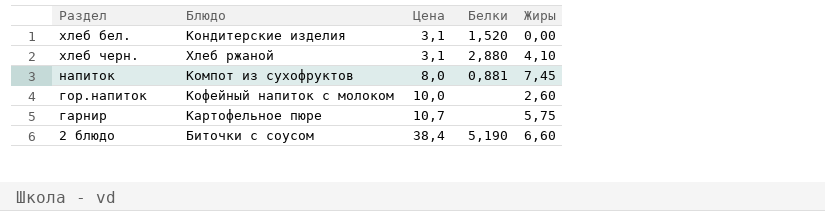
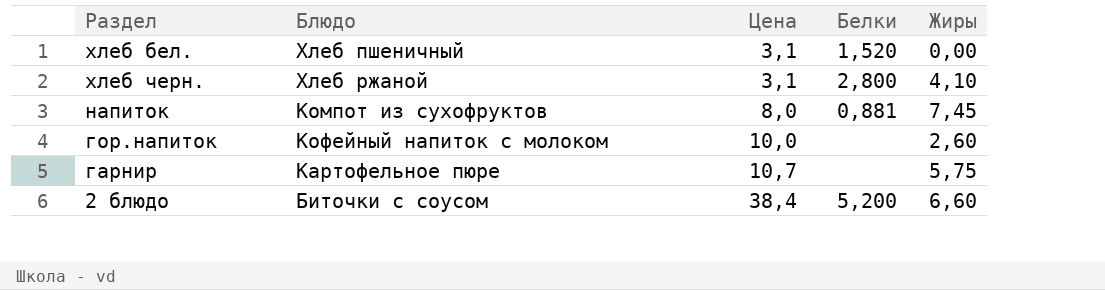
хлеб бел. | Блюдо: Кондитерские изделия -> Хлеб пшеничный
хлеб черн. | Белки: 2,880 -> 2,800
2 блюдо | Белки: 5,190 -> 5,200

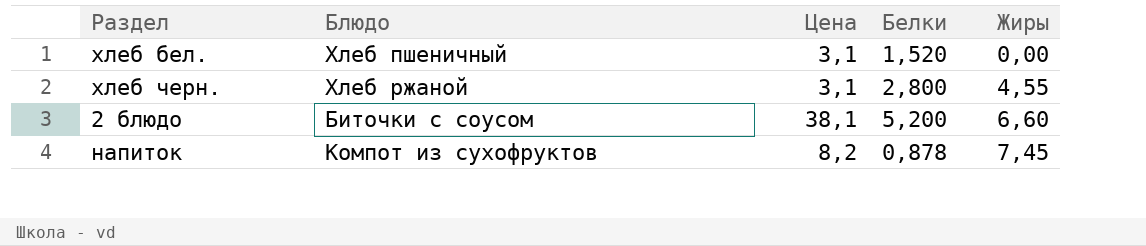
row order: Цена ascending -> Жиры ascending
row гор.напиток: Кофейный напиток с молоком | 10,0 | none | 2,60 -> none
row гарнир: Картофельное пюре | 10,7 | none | 5,75 -> none
хлеб черн. | Жиры: 4,10 -> 4,55
2 блюдо | Цена: 38,4 -> 38,1
напиток | Цена: 8,0 -> 8,2
напиток | Белки: 0,881 -> 0,878

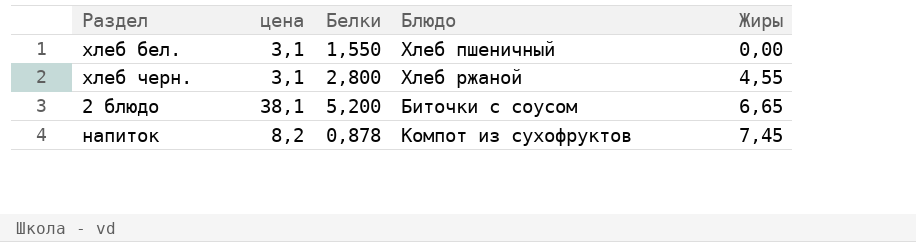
column name: Цена -> цена
column Блюдо | position: 2 -> 4
хлеб бел. | Белки: 1,520 -> 1,550
2 блюдо | Жиры: 6,60 -> 6,65

